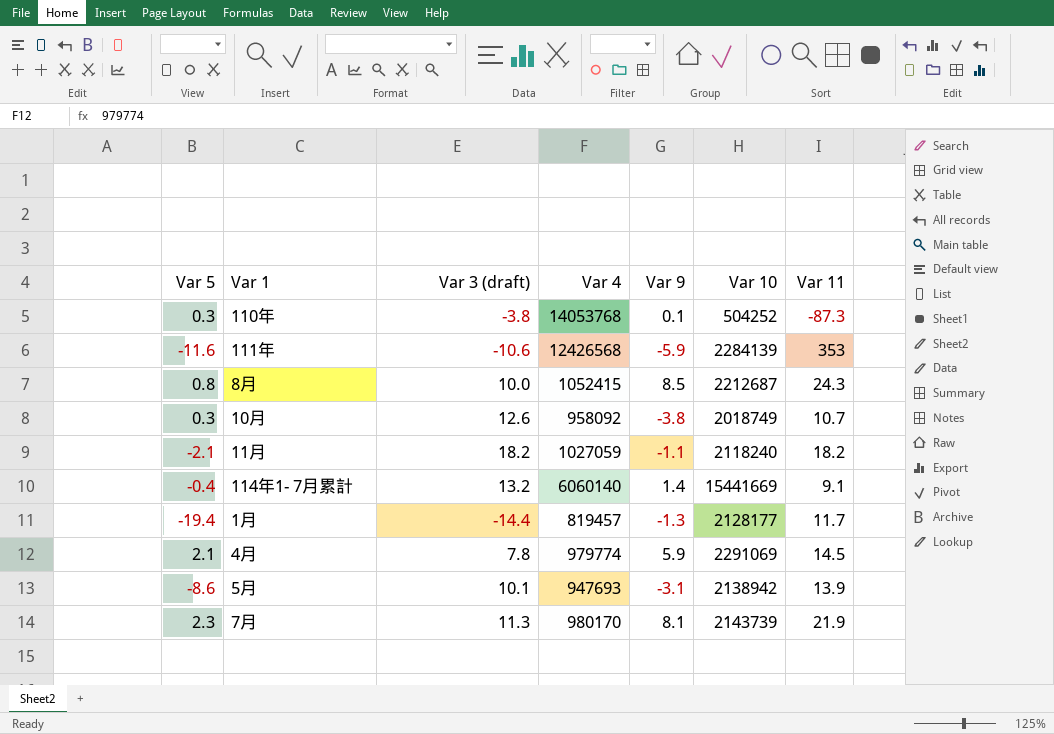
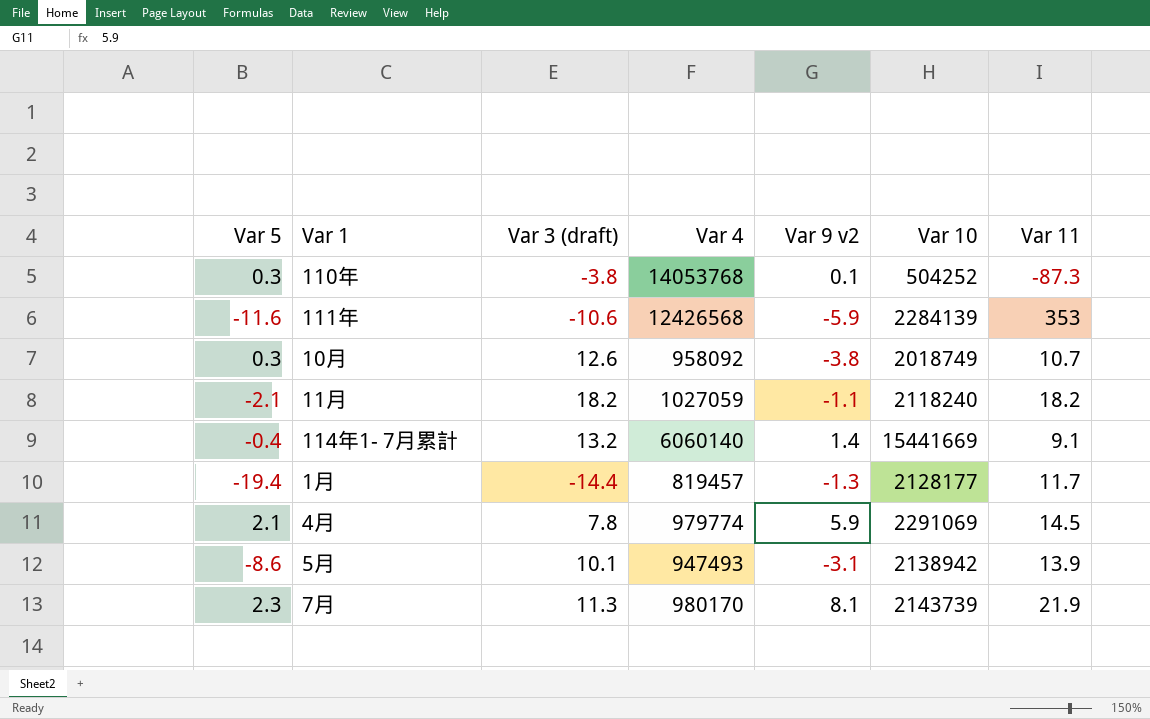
column name: Var 9 -> Var 9 v2
row 8月: 0.8 | 10.0 | 1052415 | 8.5 | 2212687 | 24.3 -> none
5月 | Var 4: 947693 -> 947493

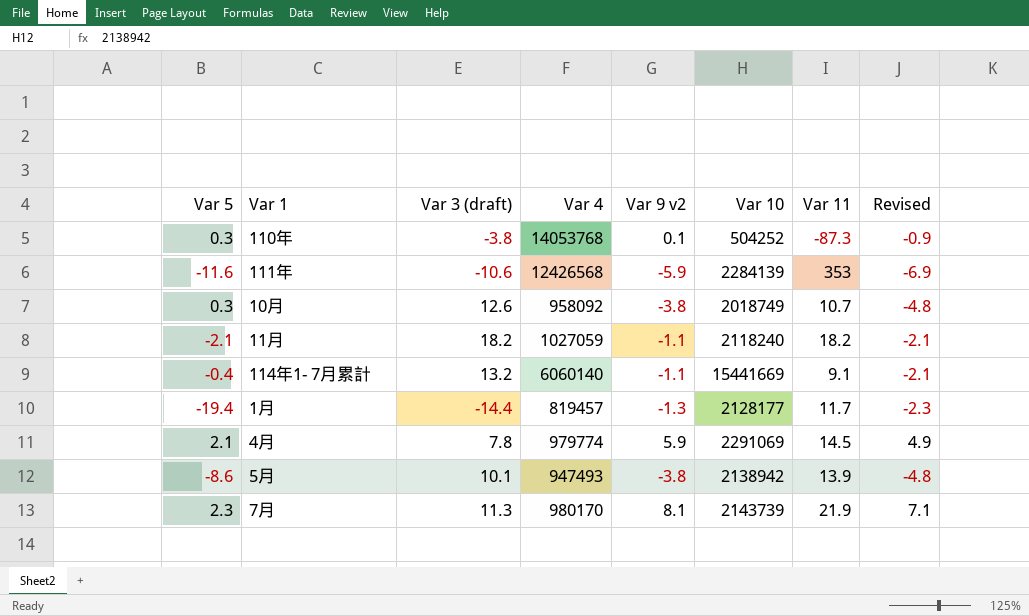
column Revised | formula: none -> [Var 9 v2] - 1
114年1- 7月累計 | Var 9 v2: 1.4 -> -1.1
5月 | Var 9 v2: -3.1 -> -3.8

